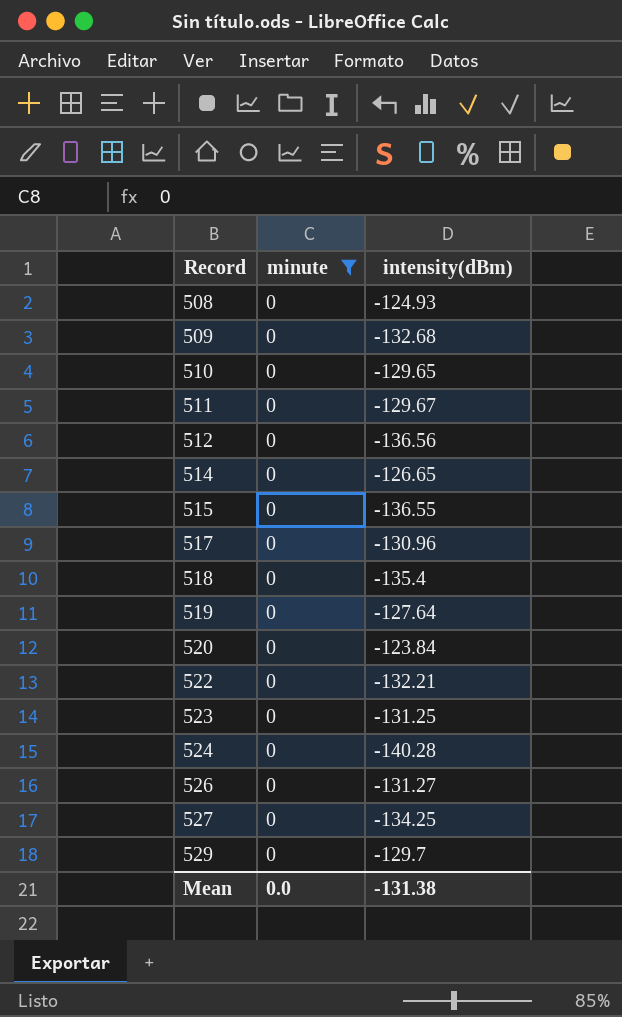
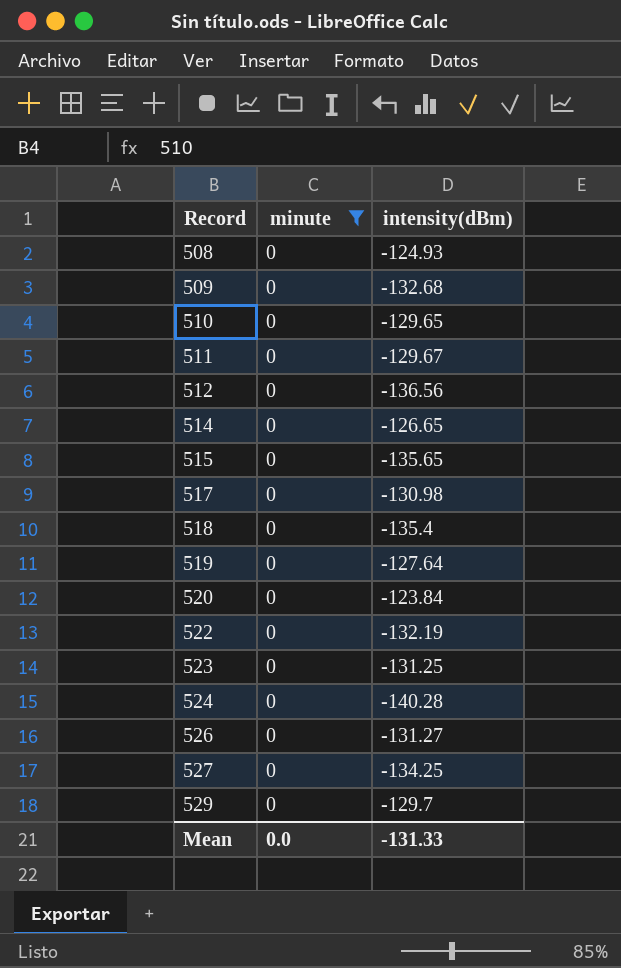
515 | intensity(dBm): -136.55 -> -135.65
517 | intensity(dBm): -130.96 -> -130.98
522 | intensity(dBm): -132.21 -> -132.19
Mean | intensity(dBm): -131.38 -> -131.33

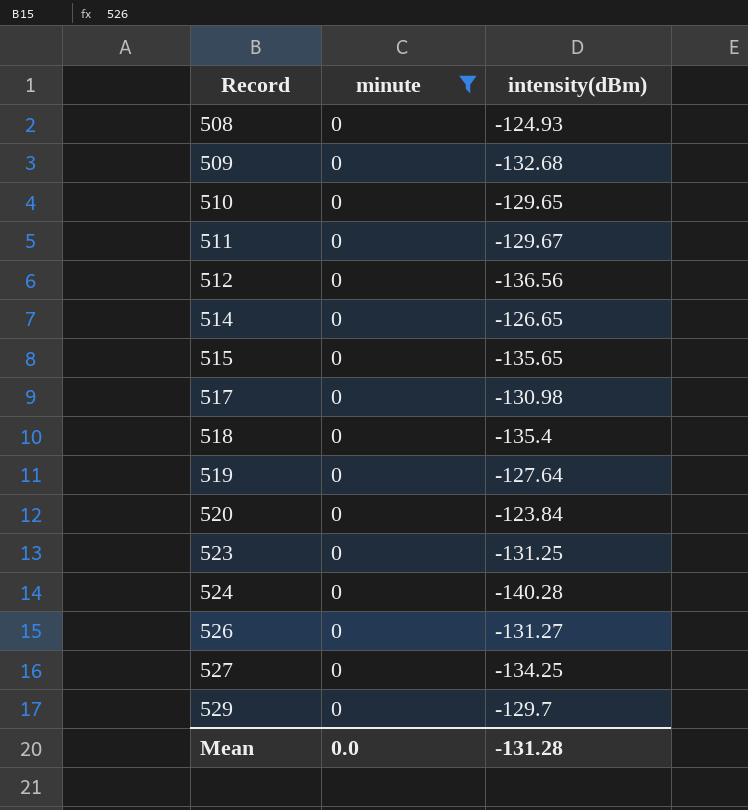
row 522: 0 | -132.19 -> none
Mean | intensity(dBm): -131.33 -> -131.28

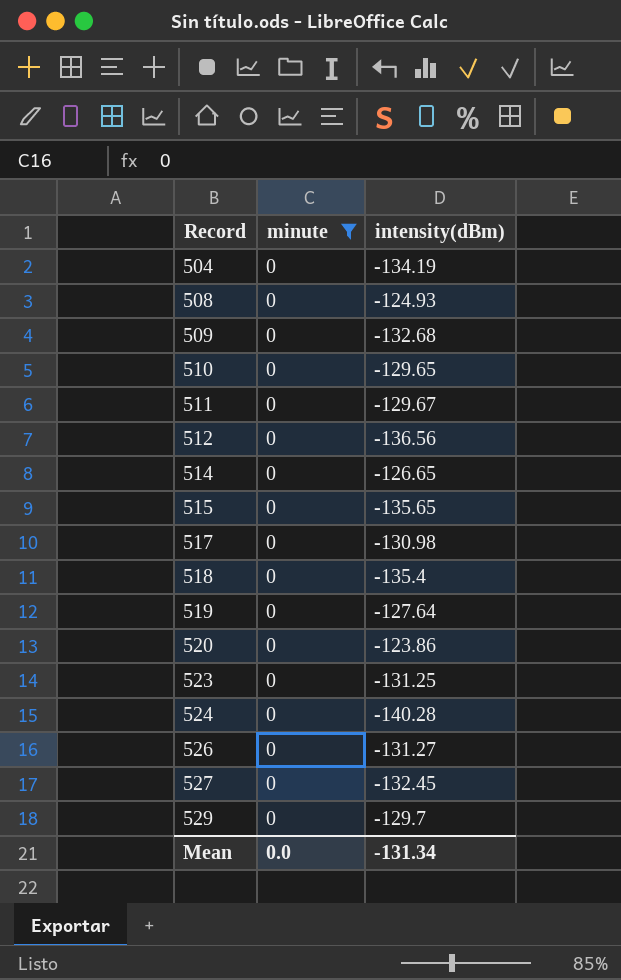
row 504: none -> 0 | -134.19
520 | intensity(dBm): -123.84 -> -123.86
527 | intensity(dBm): -134.25 -> -132.45
Mean | intensity(dBm): -131.28 -> -131.34

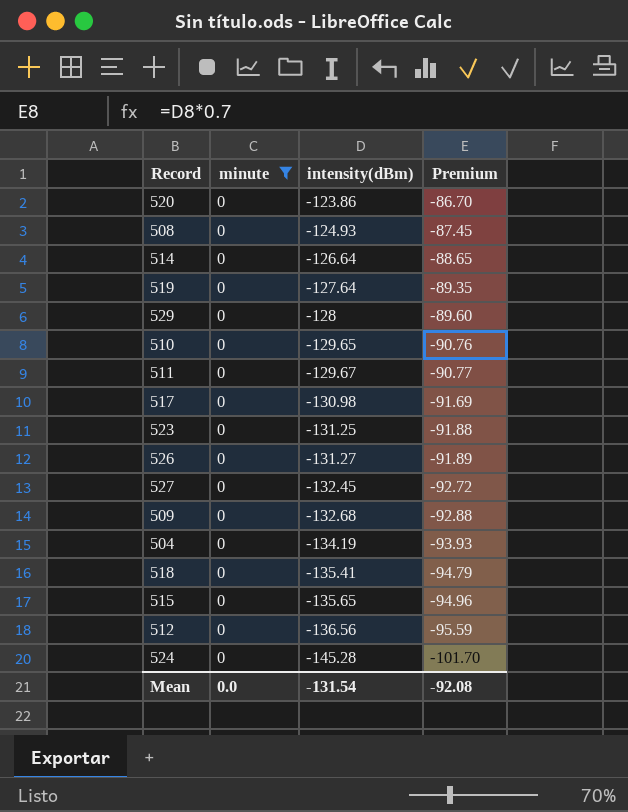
row order: Record ascending -> intensity(dBm) descending
column Premium | formula: none -> [intensity(dBm)] * 0.7
514 | intensity(dBm): -126.65 -> -126.64
529 | intensity(dBm): -129.7 -> -128
518 | intensity(dBm): -135.4 -> -135.41
524 | intensity(dBm): -140.28 -> -145.28
Mean | intensity(dBm): -131.34 -> -131.54

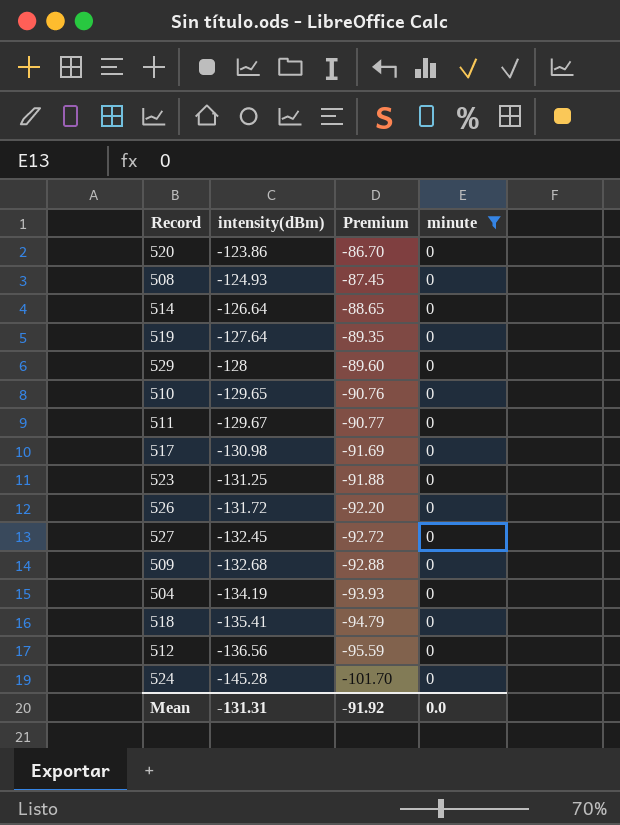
column minute | position: 2 -> 4
row 515: 0 | -135.65 | -94.96 -> none
526 | intensity(dBm): -131.27 -> -131.72
526 | Premium: -91.89 -> -92.20
Mean | intensity(dBm): -131.54 -> -131.31
Mean | Premium: -92.08 -> -91.92

